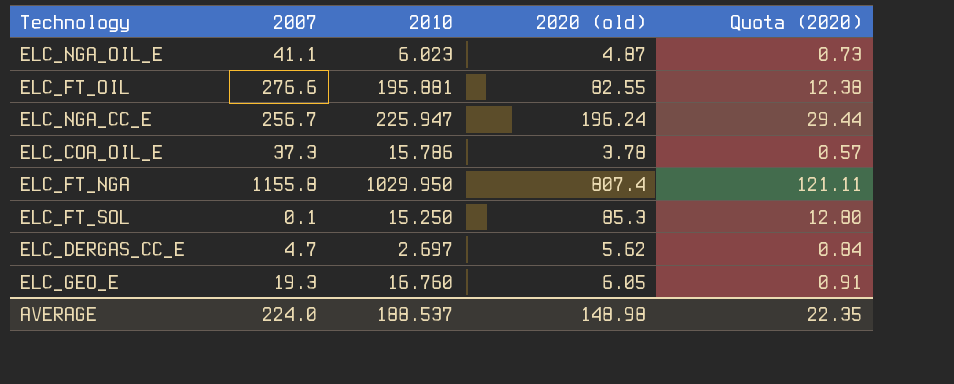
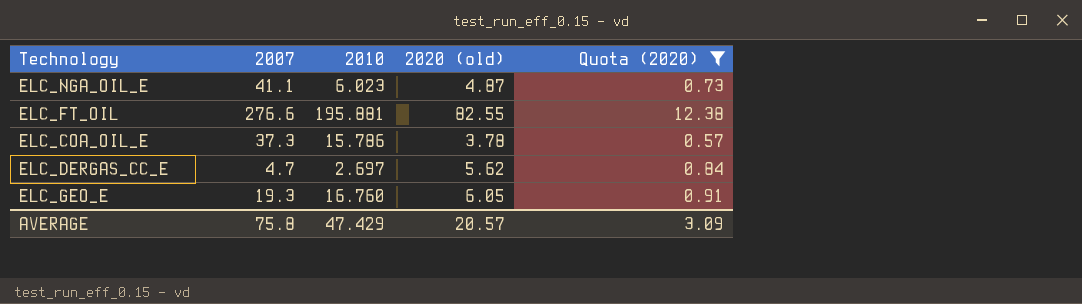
filter: none -> Quota (2020) <= 12.38
AVERAGE | 2007: 224.0 -> 75.8
AVERAGE | 2010: 188.537 -> 47.429
AVERAGE | 2020 (old): 148.98 -> 20.57
AVERAGE | Quota (2020): 22.35 -> 3.09

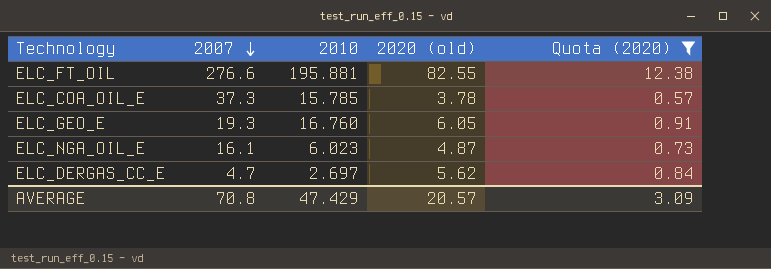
row order: none -> 2007 descending
ELC_COA_OIL_E | 2010: 15.786 -> 15.785
ELC_NGA_OIL_E | 2007: 41.1 -> 16.1
AVERAGE | 2007: 75.8 -> 70.8

